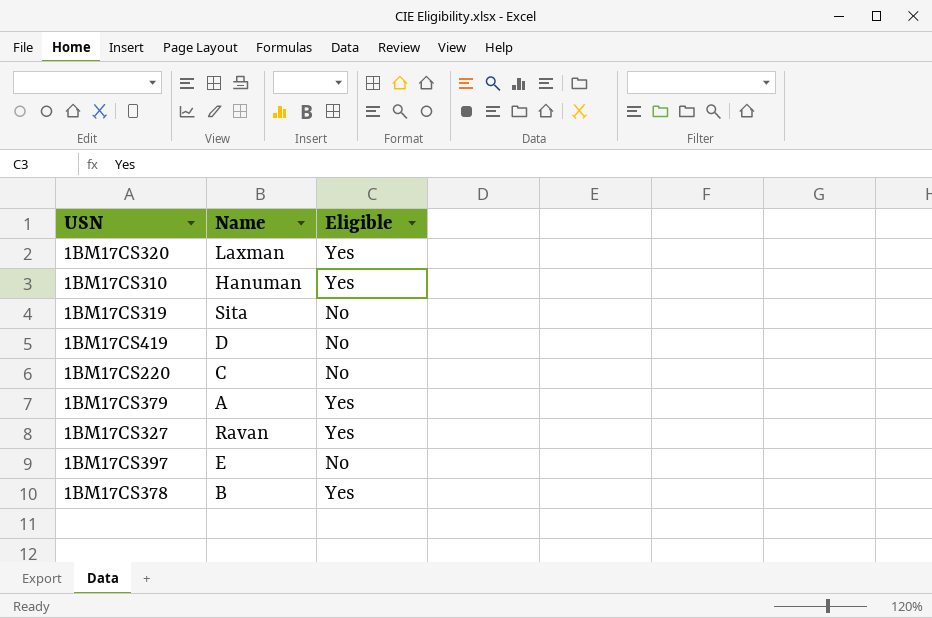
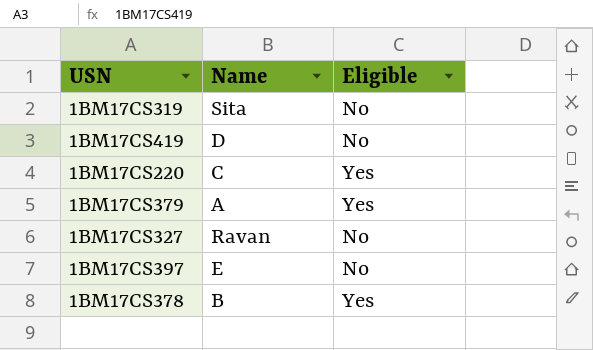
row 1BM17CS320: Laxman | Yes -> none
row 1BM17CS310: Hanuman | Yes -> none
1BM17CS220 | Eligible: No -> Yes
1BM17CS327 | Eligible: Yes -> No

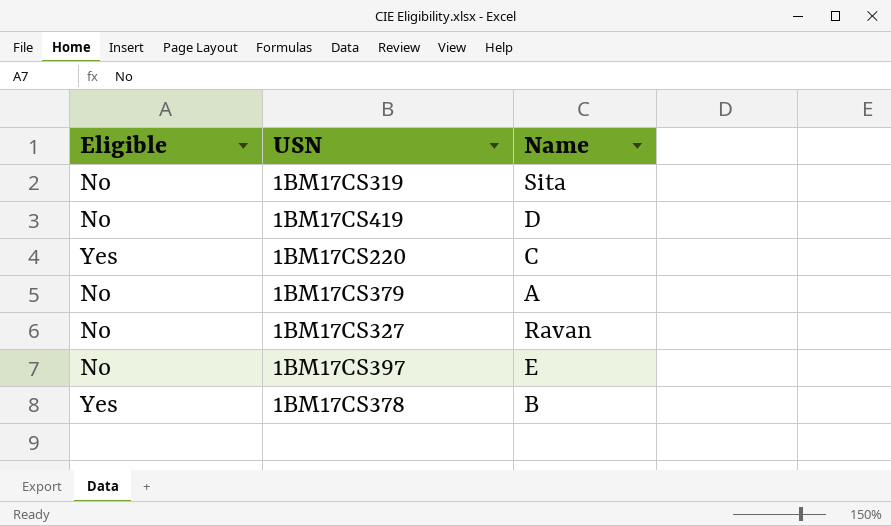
column Eligible | position: 3 -> 1
1BM17CS379 | Eligible: Yes -> No

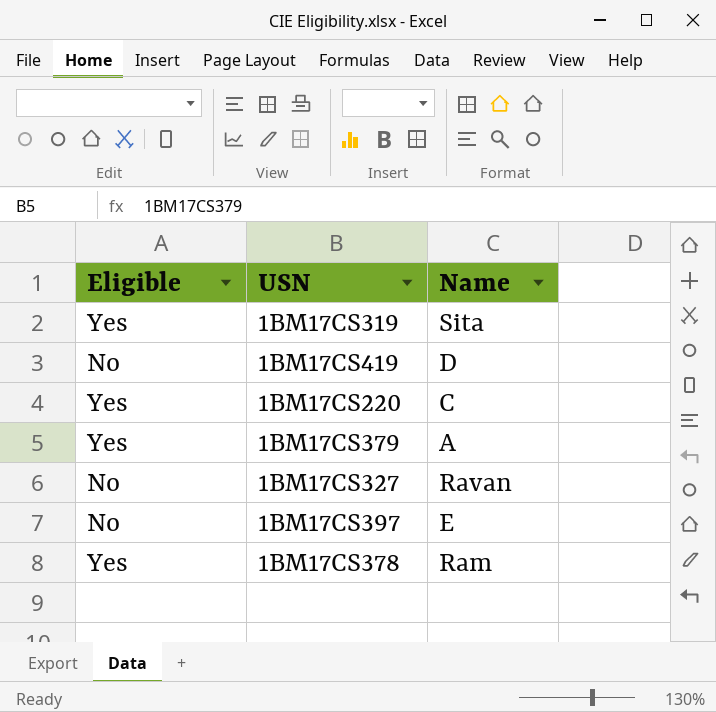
1BM17CS319 | Eligible: No -> Yes
1BM17CS379 | Eligible: No -> Yes
1BM17CS378 | Name: B -> Ram

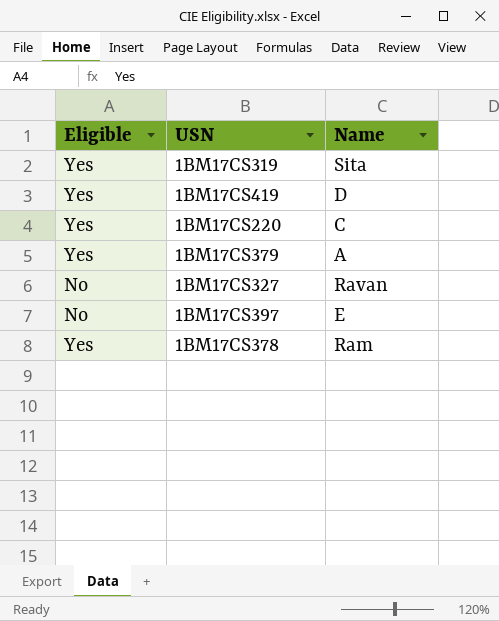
1BM17CS419 | Eligible: No -> Yes

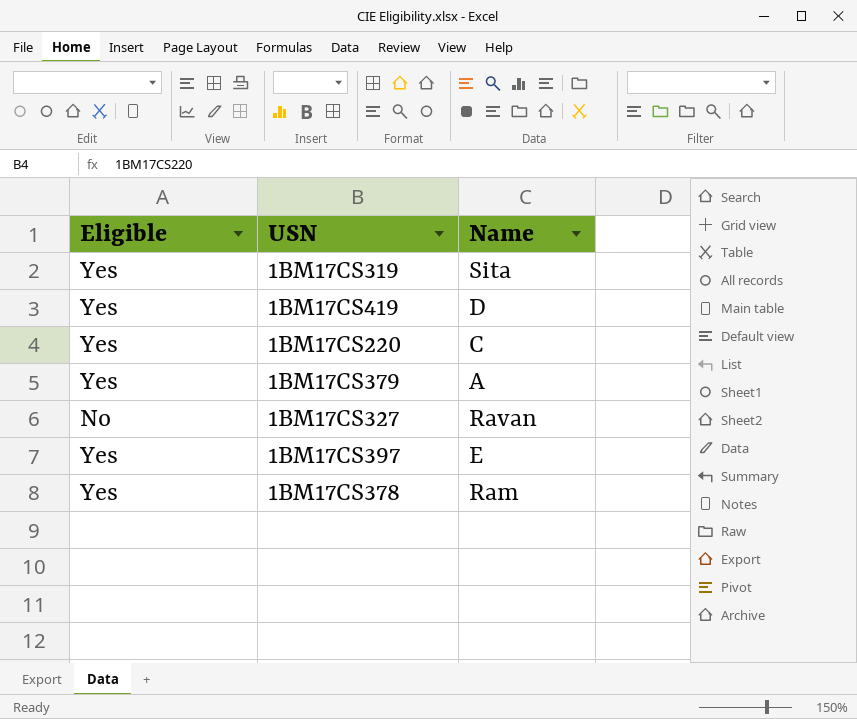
1BM17CS397 | Eligible: No -> Yes

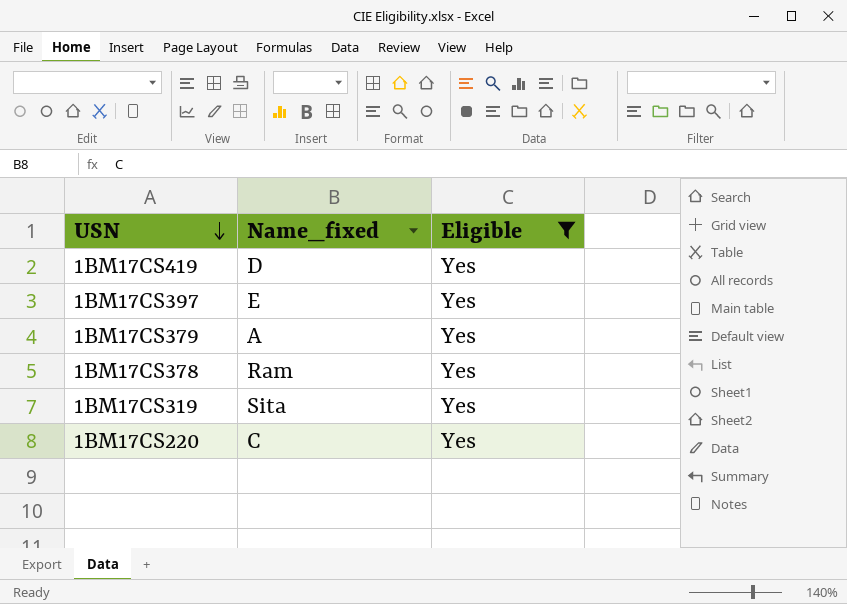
filter: none -> Eligible = Yes
row order: none -> USN descending
column name: Name -> Name_fixed
column Eligible | position: 1 -> 3

